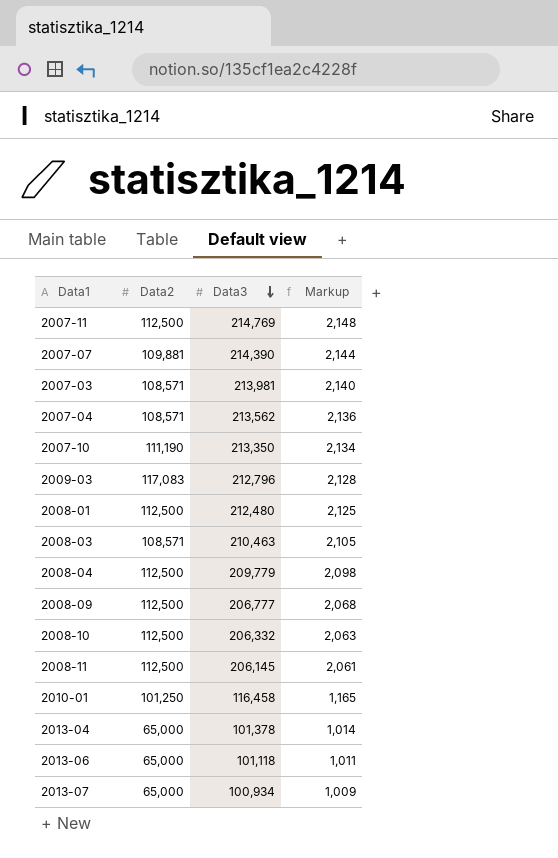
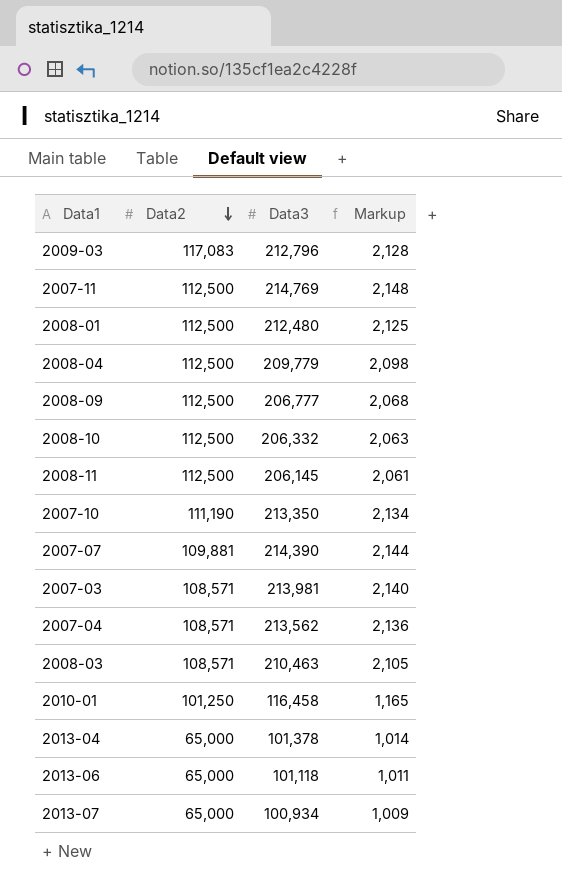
row order: Data3 descending -> Data2 descending

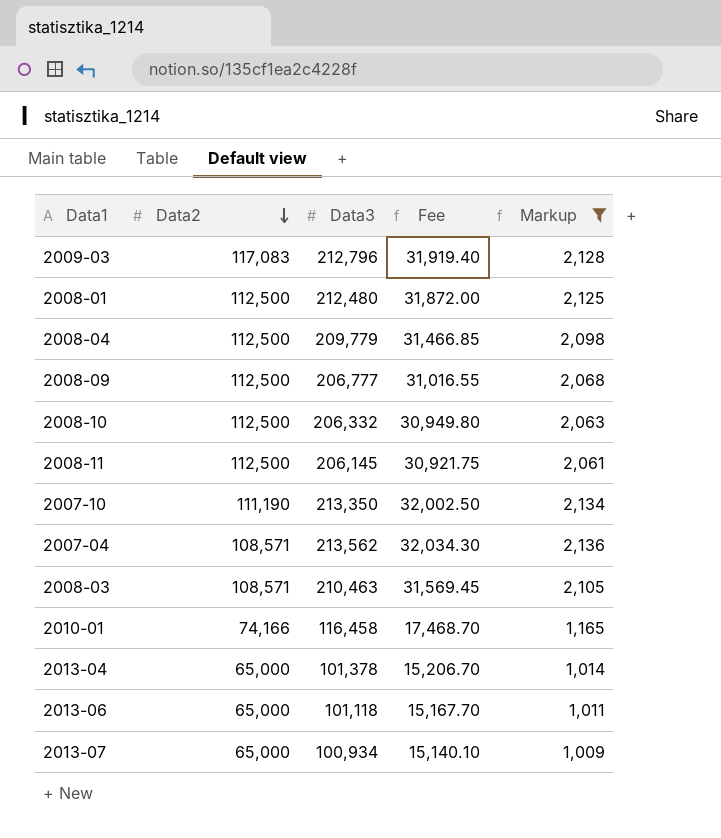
filter: none -> Markup <= 2,136
column Fee | formula: none -> [Data3] * 0.15
2010-01 | Data2: 101,250 -> 74,166

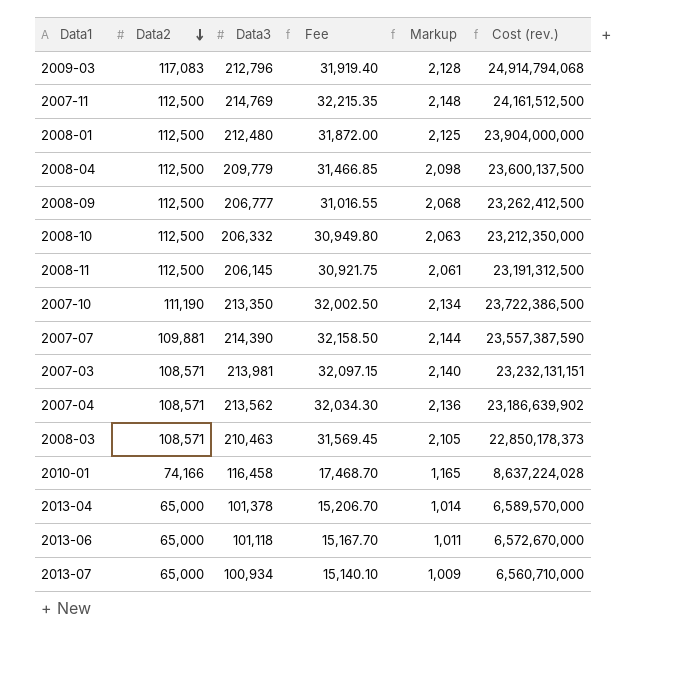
filter: Markup <= 2,136 -> none
column Cost (rev.) | formula: none -> [Data2] * [Data3]

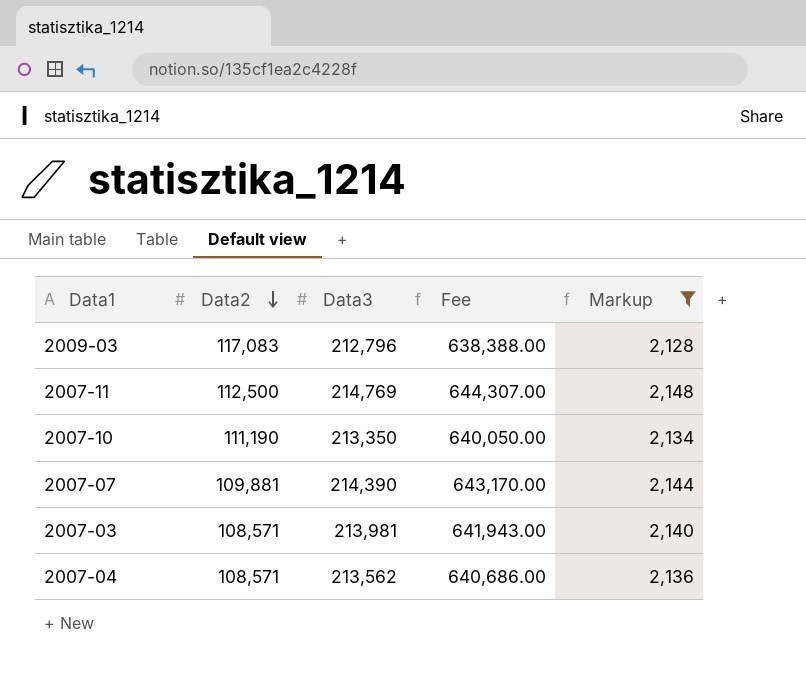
filter: none -> Markup >= 2,128
column Cost (rev.) | formula: [Data2] * [Data3] -> none
column Fee | formula: [Data3] * 0.15 -> [Data3] * 3

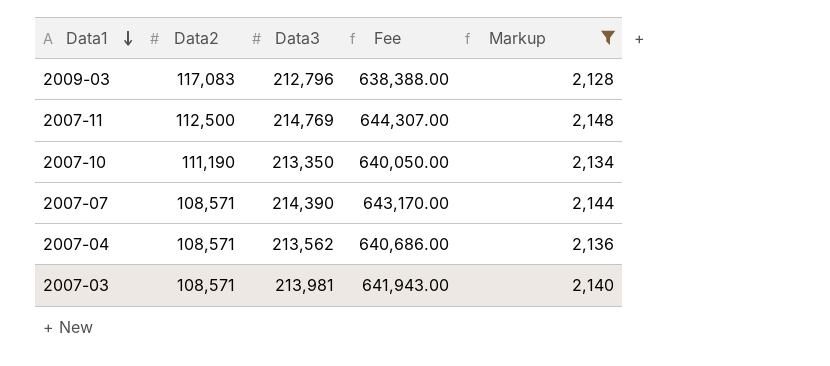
row order: Data2 descending -> Data1 descending
2007-07 | Data2: 109,881 -> 108,571

